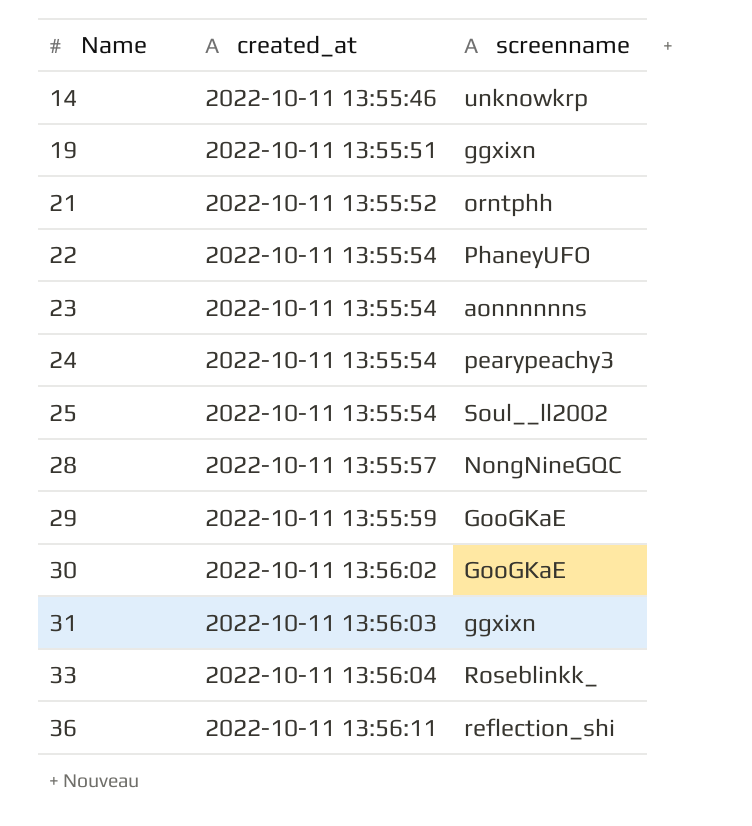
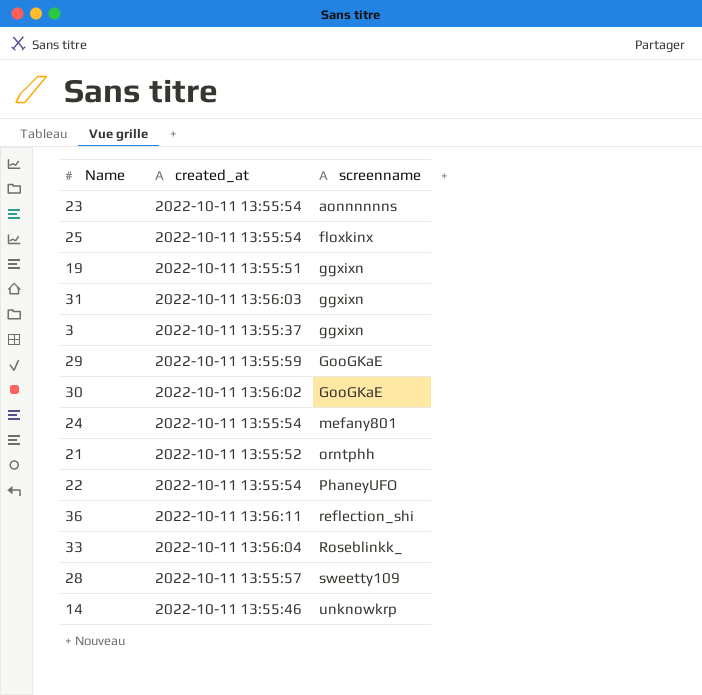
row order: Name ascending -> screenname ascending
25 | screenname: Soul__ll2002 -> floxkinx
row 3: none -> 2022-10-11 13:55:37 | ggxixn
24 | screenname: pearypeachy3 -> mefany801
28 | screenname: NongNineGQC -> sweetty109

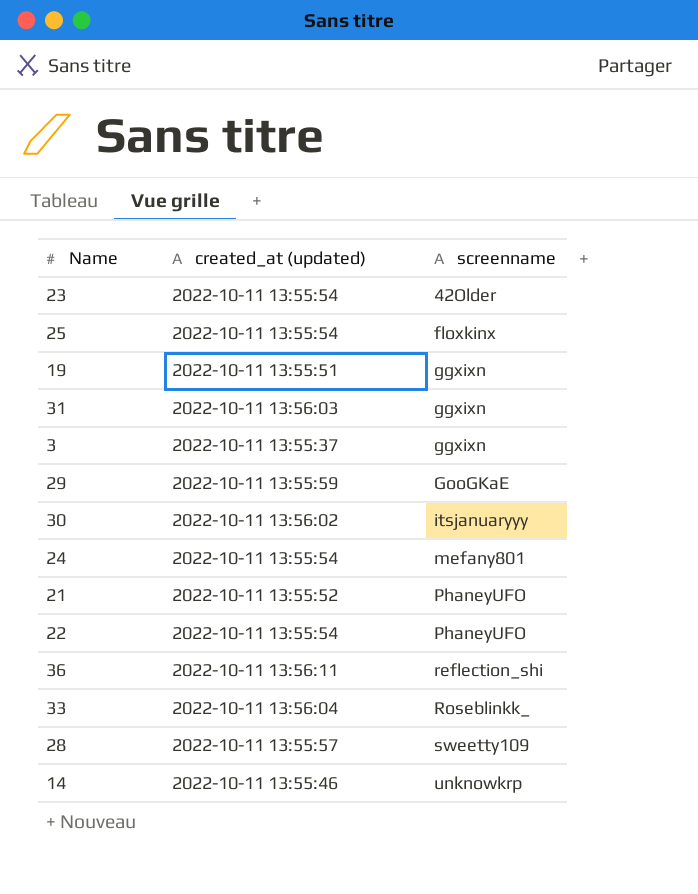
column name: created_at -> created_at (updated)
23 | screenname: aonnnnnns -> 42Older
30 | screenname: GooGKaE -> itsjanuaryyy
21 | screenname: orntphh -> PhaneyUFO

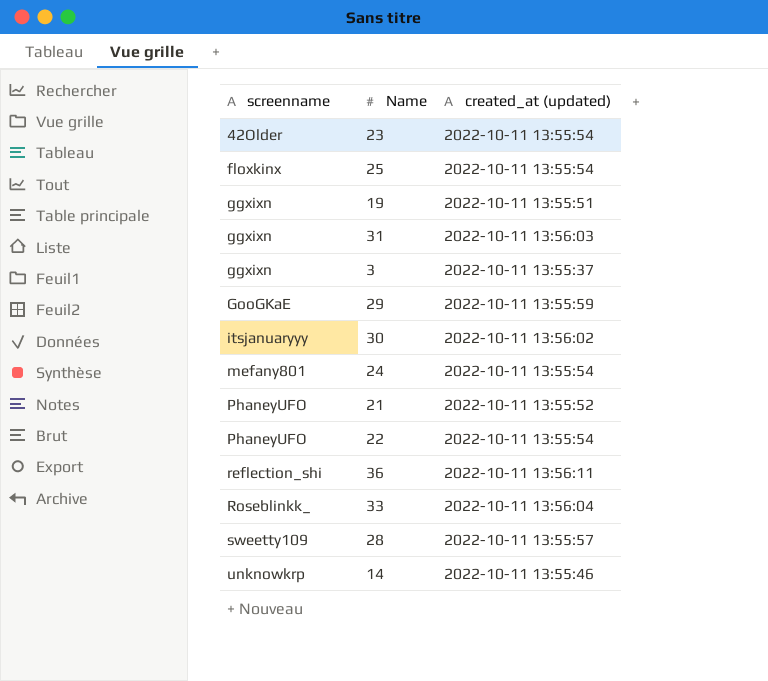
column screenname | position: 3 -> 1

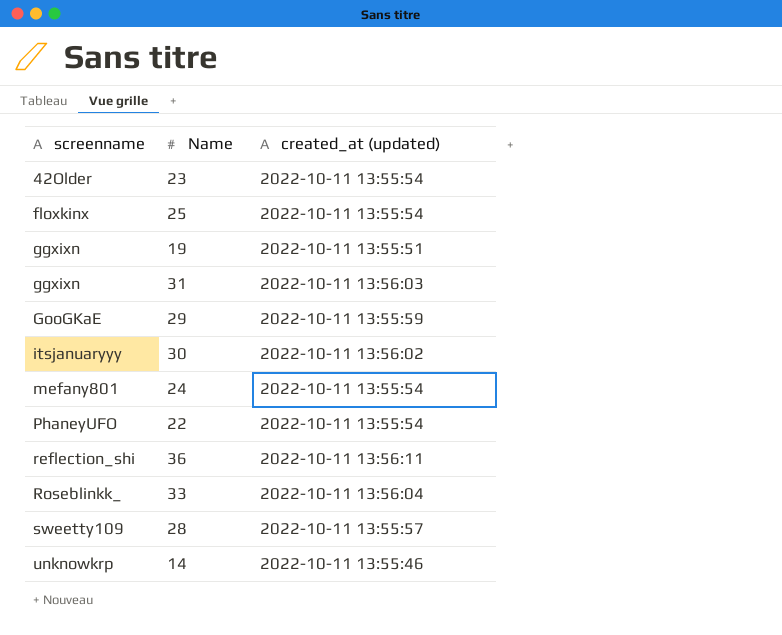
row 3: ggxixn | 2022-10-11 13:55:37 -> none
row 21: PhaneyUFO | 2022-10-11 13:55:52 -> none

